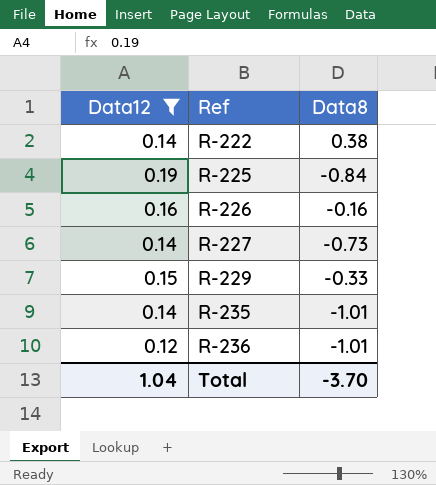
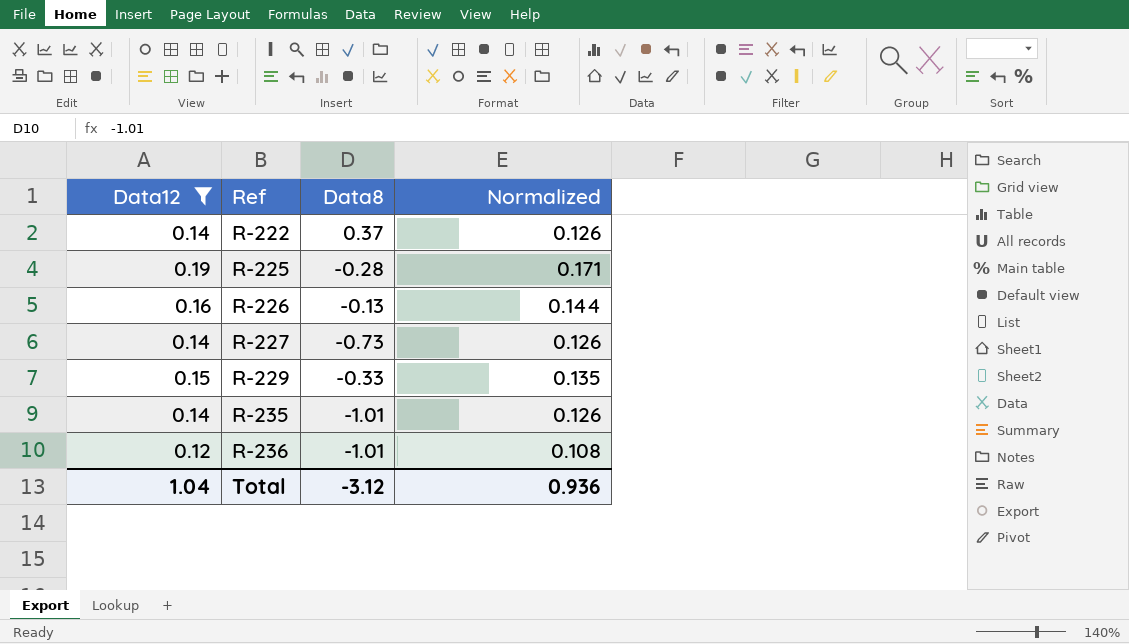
column Normalized | formula: none -> [Data12] * 0.9
R-222 | Data8: 0.38 -> 0.37
R-225 | Data8: -0.84 -> -0.28
R-226 | Data8: -0.16 -> -0.13
Total | Data8: -3.70 -> -3.12

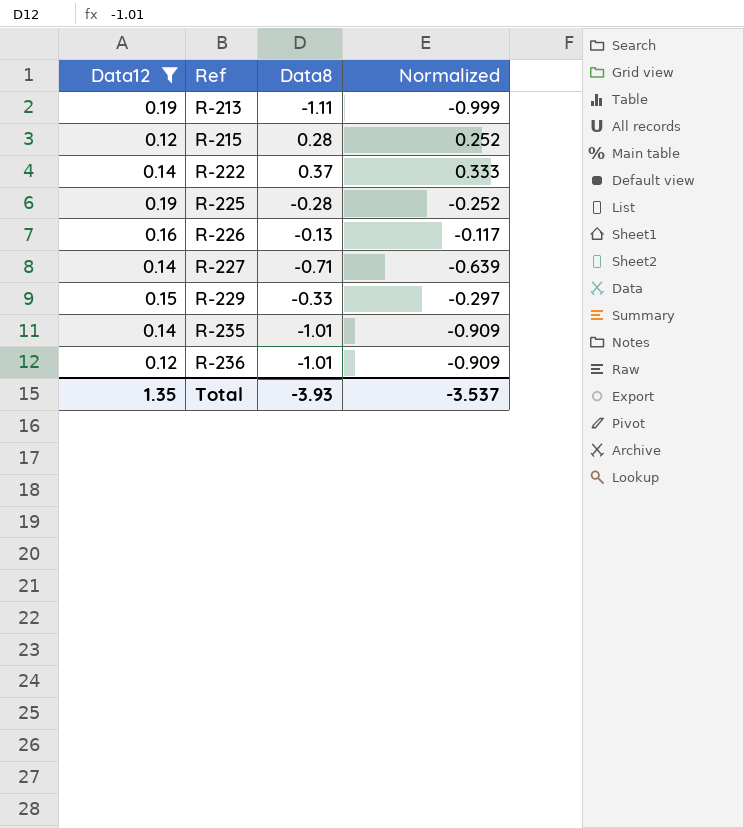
column Normalized | formula: [Data12] * 0.9 -> [Data8] * 0.9
row R-213: none -> 0.19 | -1.11 | -0.999
row R-215: none -> 0.12 | 0.28 | 0.252
R-227 | Data8: -0.73 -> -0.71
Total | Data12: 1.04 -> 1.35
Total | Data8: -3.12 -> -3.93
Total | Normalized: 0.936 -> -3.537

